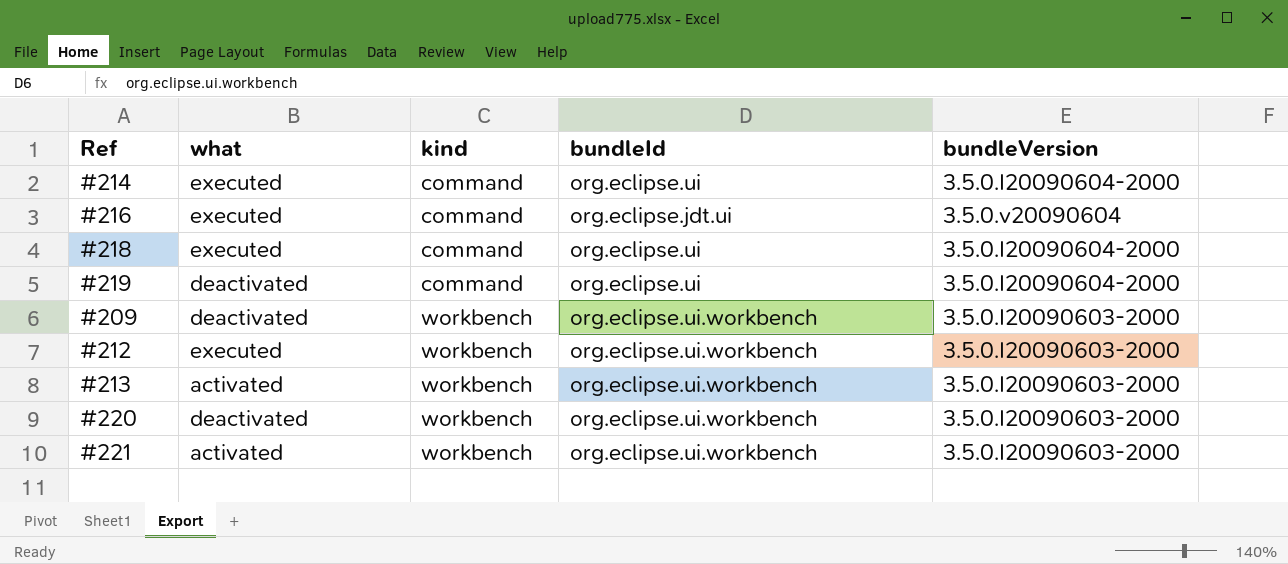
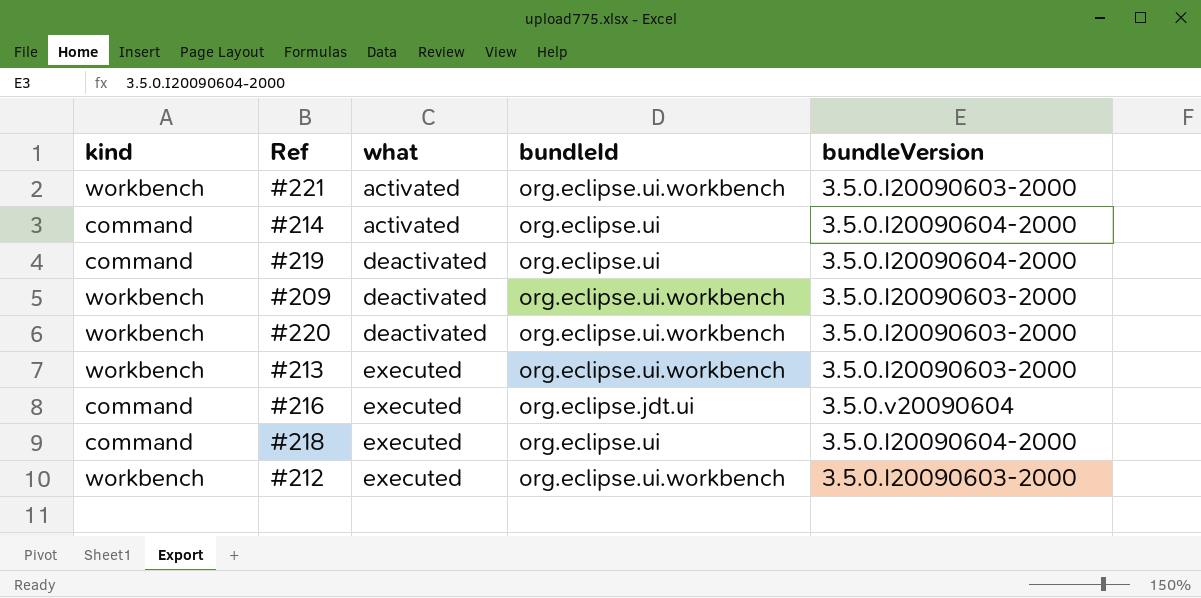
row order: kind ascending -> what ascending
column kind | position: 3 -> 1
#214 | what: executed -> activated
#213 | what: activated -> executed

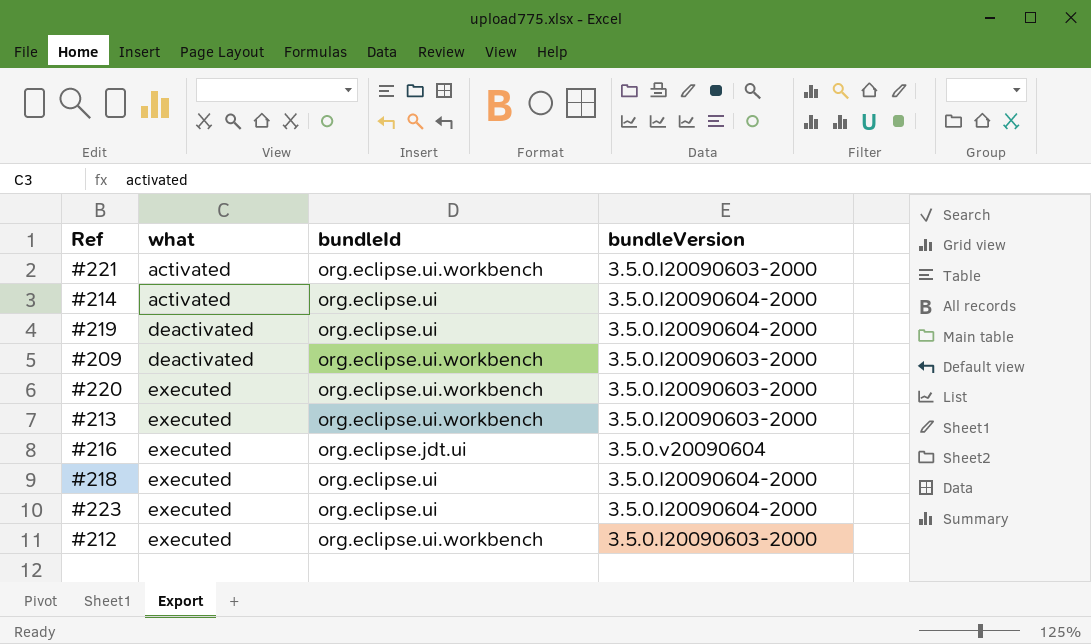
column kind | position: 1 -> none
#220 | what: deactivated -> executed
row #223: none -> executed | org.eclipse.ui | 3.5.0.I20090604-2000

